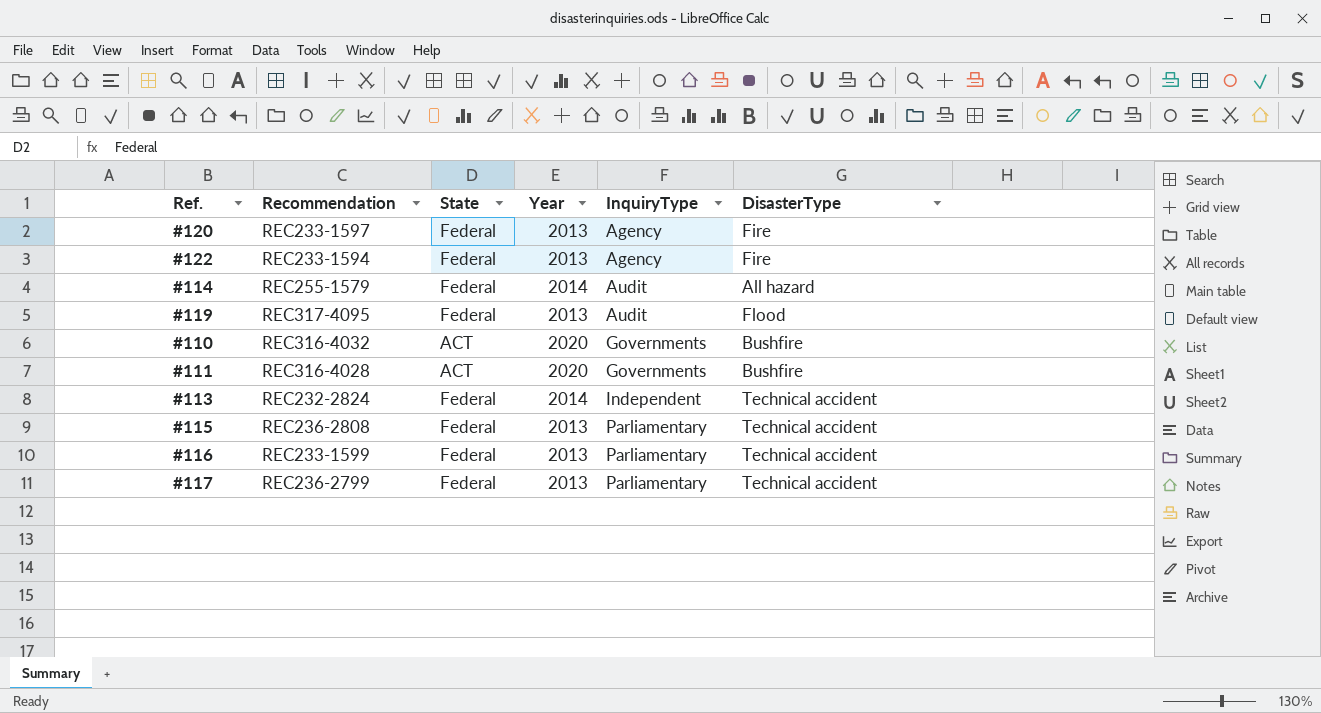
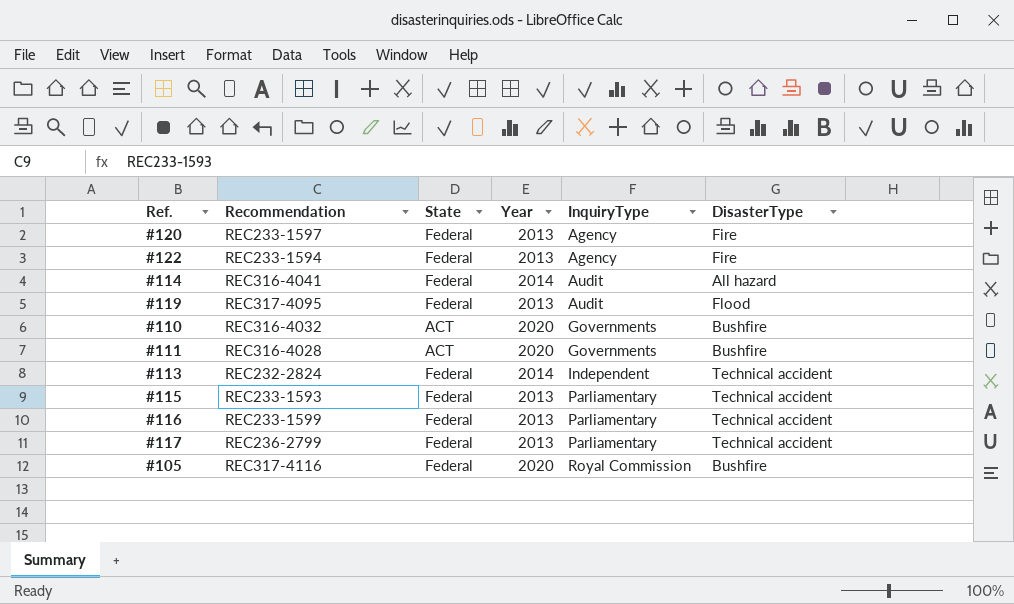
#114 | Recommendation: REC255-1579 -> REC316-4041
#115 | Recommendation: REC236-2808 -> REC233-1593
row #105: none -> REC317-4116 | Federal | 2020 | Royal Commission | Bushfire

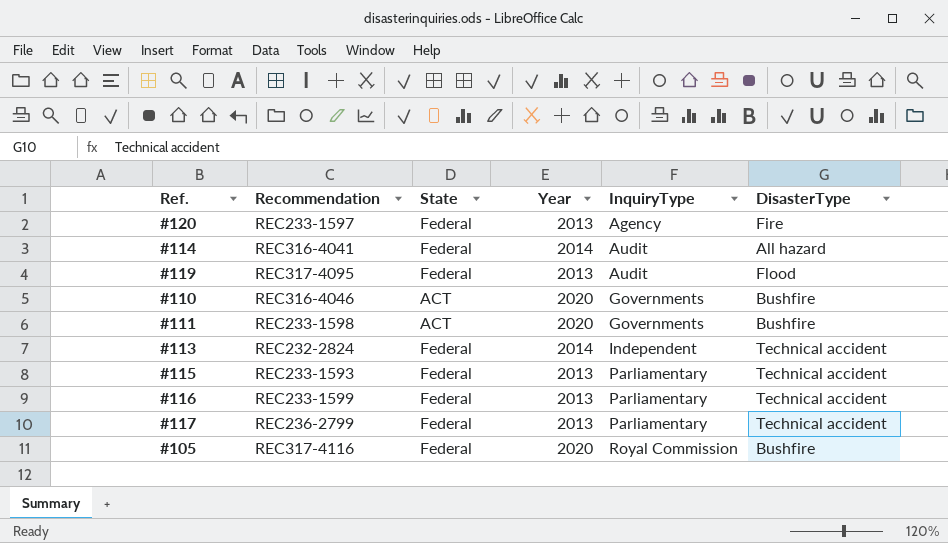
row #122: REC233-1594 | Federal | 2013 | Agency | Fire -> none
#110 | Recommendation: REC316-4032 -> REC316-4046
#111 | Recommendation: REC316-4028 -> REC233-1598

